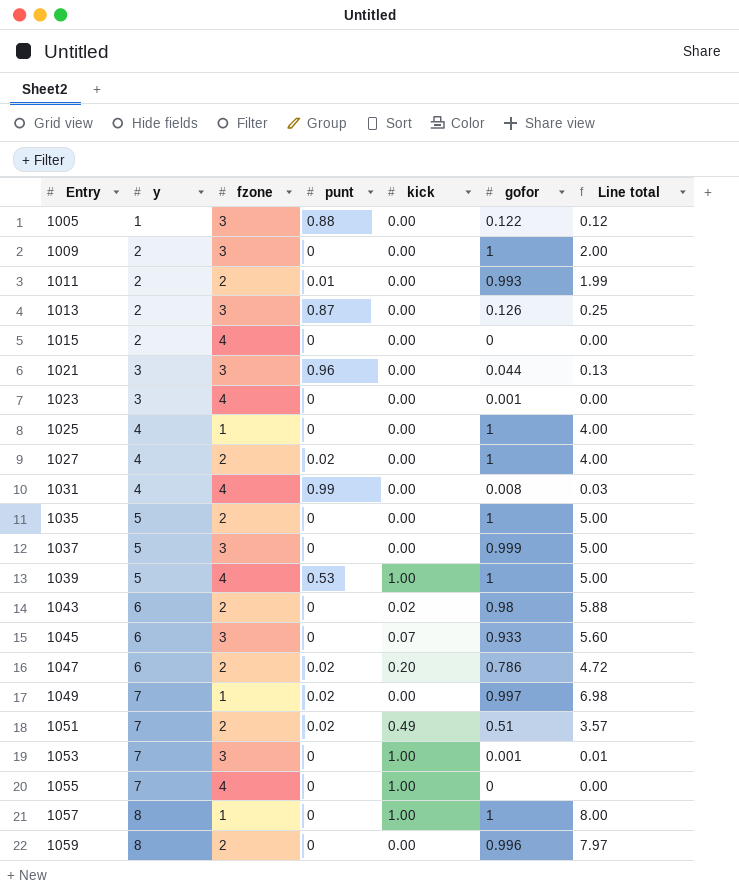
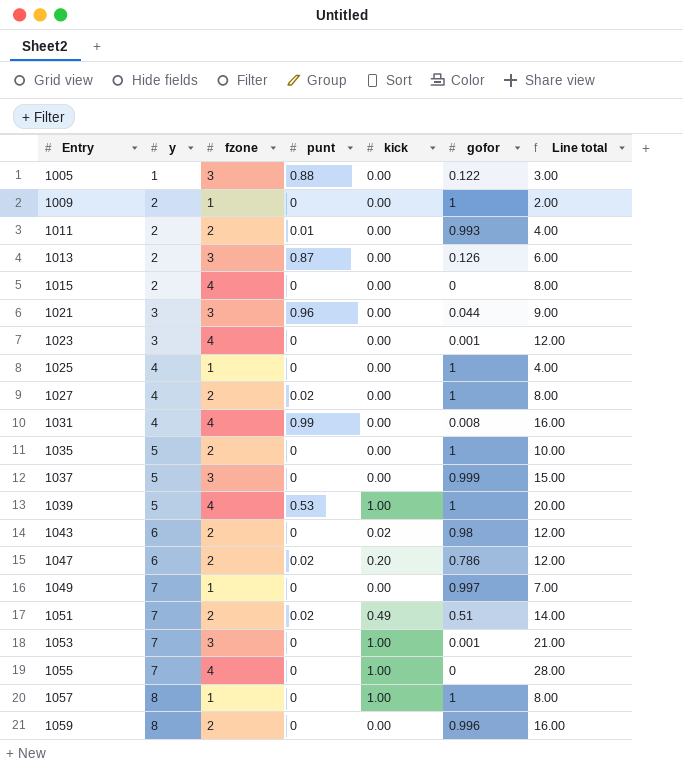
column Line total | formula: [y] * [gofor] -> [y] * [fzone]
row 1045: 6 | 3 | 0 | 0.07 | 0.933 | 5.60 -> none
1009 | fzone: 3 -> 1
1049 | punt: 0.02 -> 0

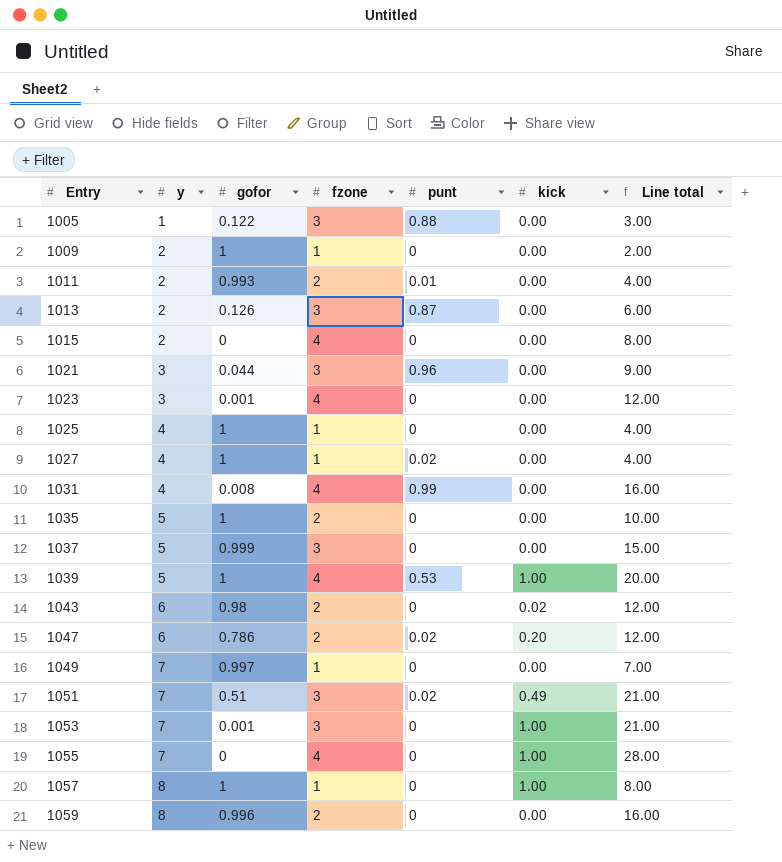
column gofor | position: 6 -> 3
1027 | fzone: 2 -> 1
1027 | Line total: 8.00 -> 4.00
1051 | fzone: 2 -> 3
1051 | Line total: 14.00 -> 21.00

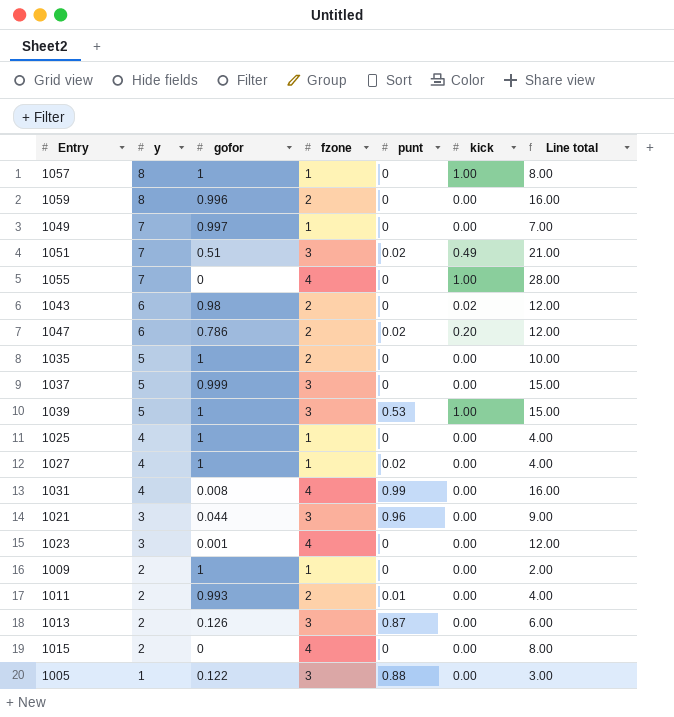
row order: Entry ascending -> y descending
row 1053: 7 | 0.001 | 3 | 0 | 1.00 | 21.00 -> none
1039 | fzone: 4 -> 3
1039 | Line total: 20.00 -> 15.00

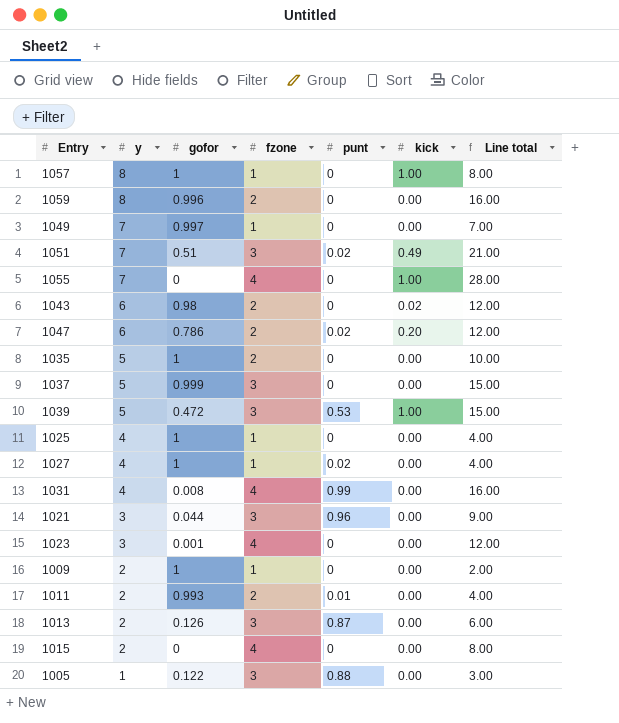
1039 | gofor: 1 -> 0.472

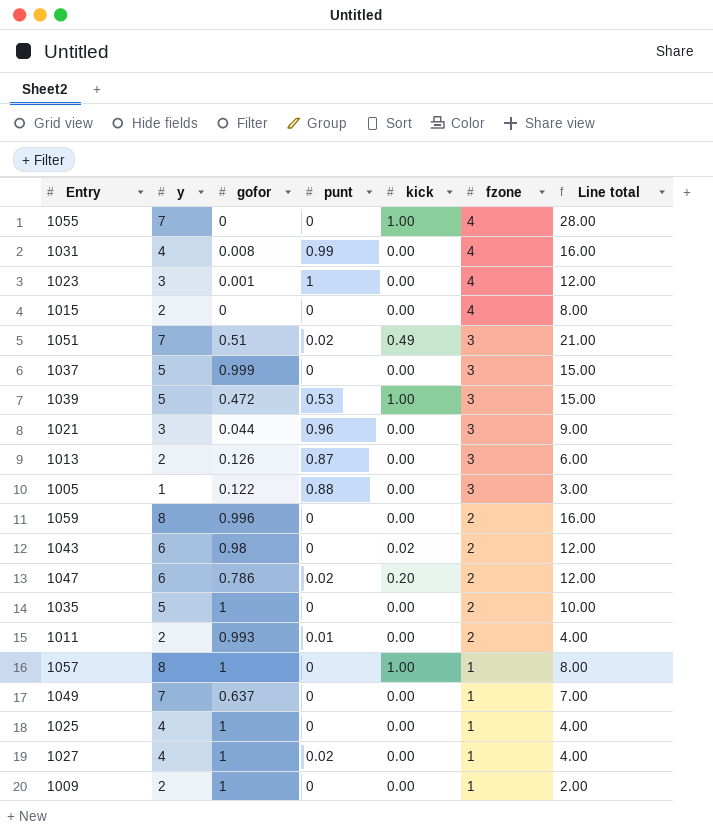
row order: y descending -> fzone descending
column fzone | position: 4 -> 6
1023 | punt: 0 -> 1
1049 | gofor: 0.997 -> 0.637

